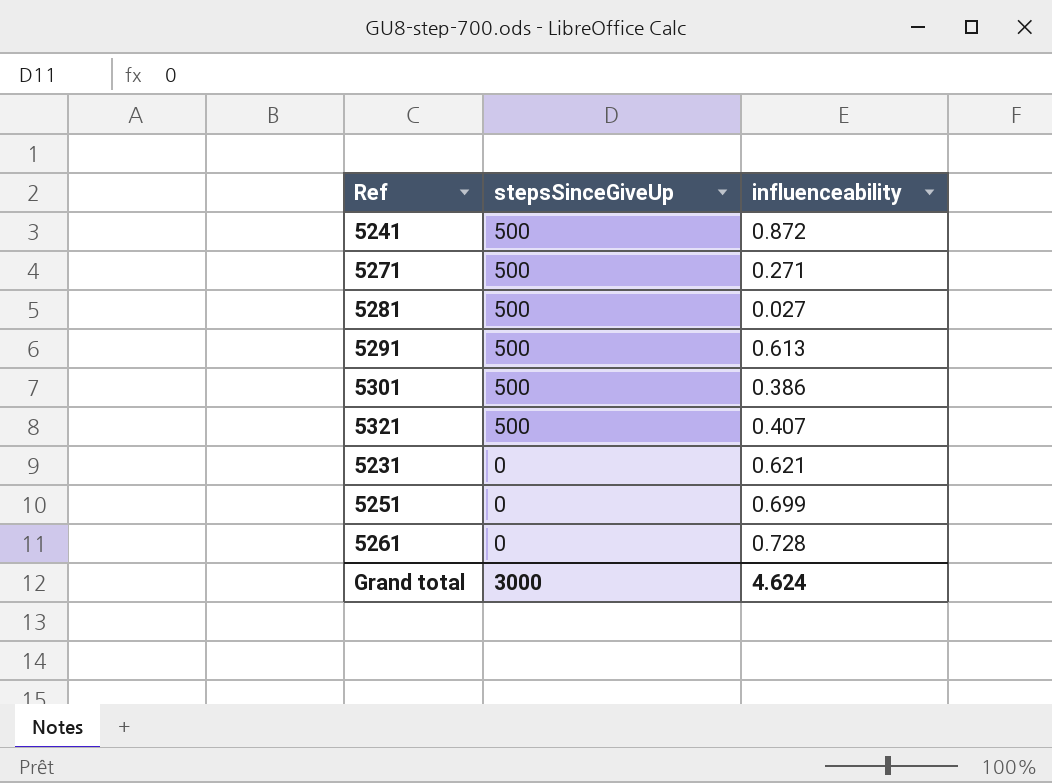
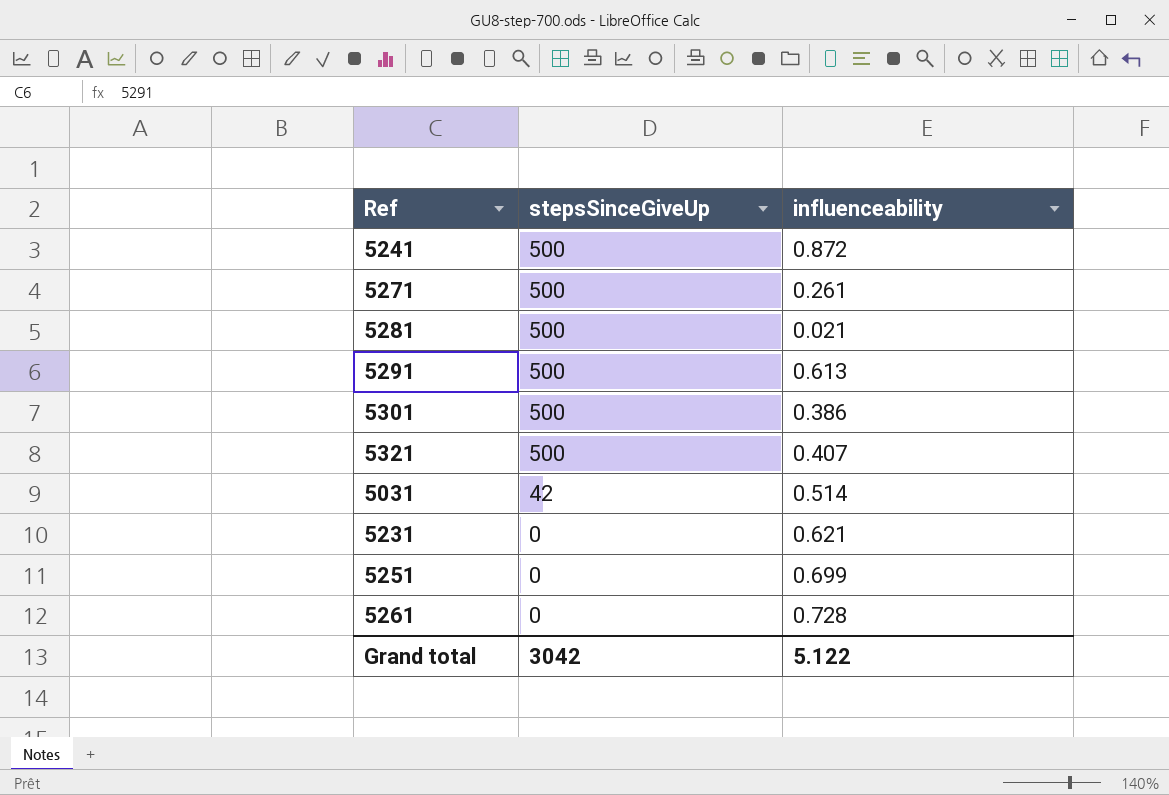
5271 | influenceability: 0.271 -> 0.261
5281 | influenceability: 0.027 -> 0.021
row 5031: none -> 42 | 0.514
Grand total | stepsSinceGiveUp: 3000 -> 3042
Grand total | influenceability: 4.624 -> 5.122

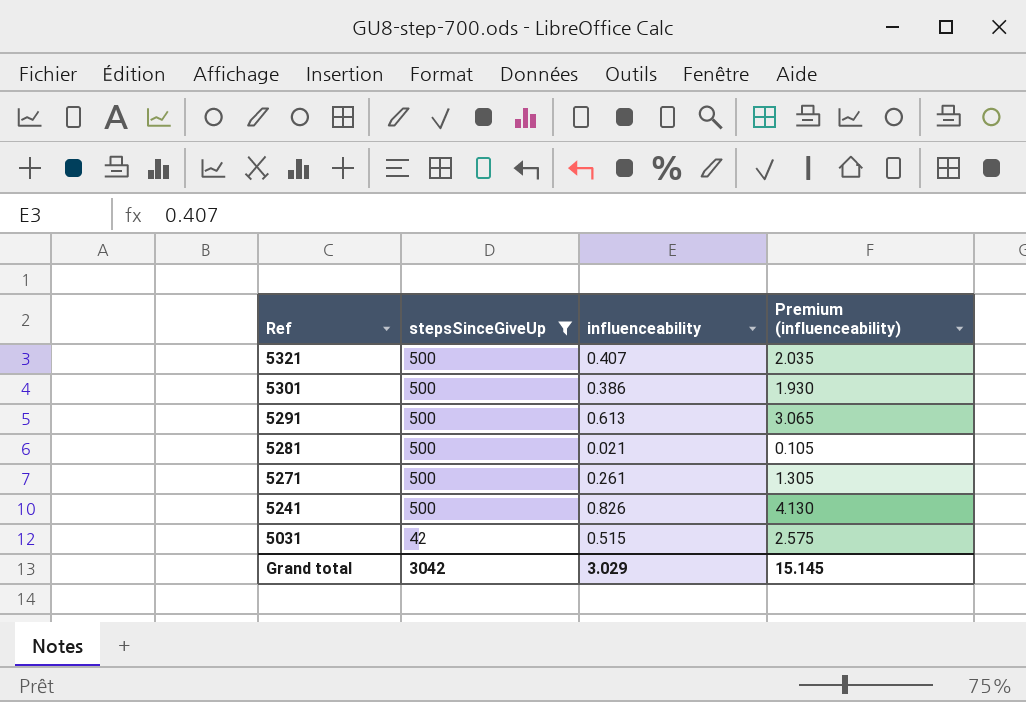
filter: none -> stepsSinceGiveUp != 0
row order: stepsSinceGiveUp descending -> Ref descending
column Premium (influenceability) | formula: none -> [influenceability] * 5
5241 | influenceability: 0.872 -> 0.826
5031 | influenceability: 0.514 -> 0.515
Grand total | influenceability: 5.122 -> 3.029

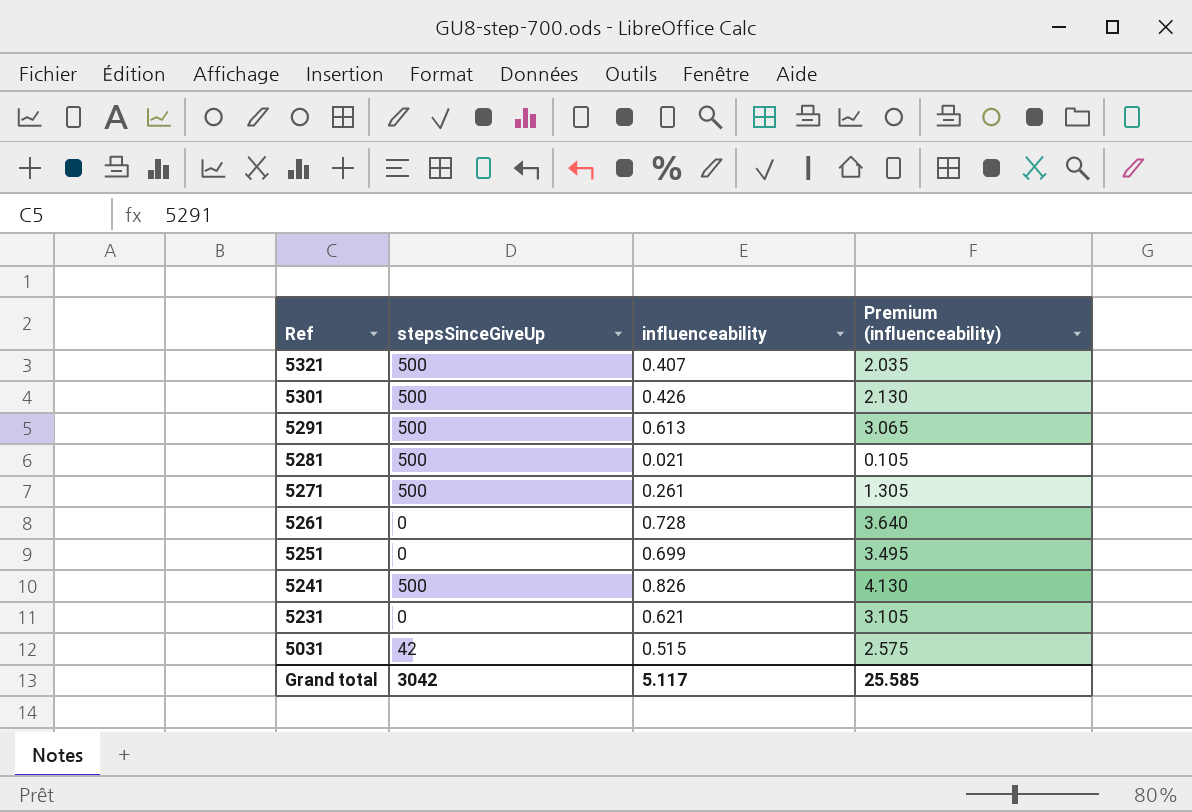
filter: stepsSinceGiveUp != 0 -> none
5301 | influenceability: 0.386 -> 0.426
5301 | Premium (influenceability): 1.930 -> 2.130
Grand total | influenceability: 3.029 -> 5.117
Grand total | Premium (influenceability): 15.145 -> 25.585

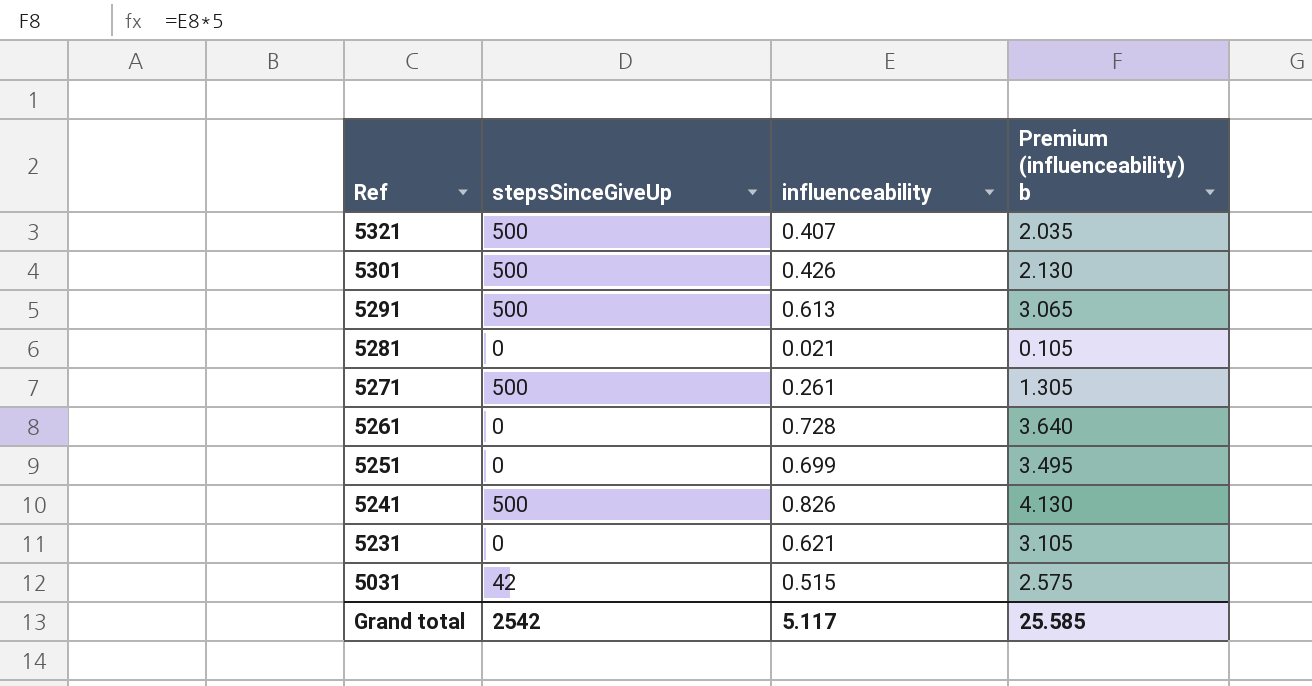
column name: Premium (influenceability) -> Premium (influenceability) b
5281 | stepsSinceGiveUp: 500 -> 0
Grand total | stepsSinceGiveUp: 3042 -> 2542

